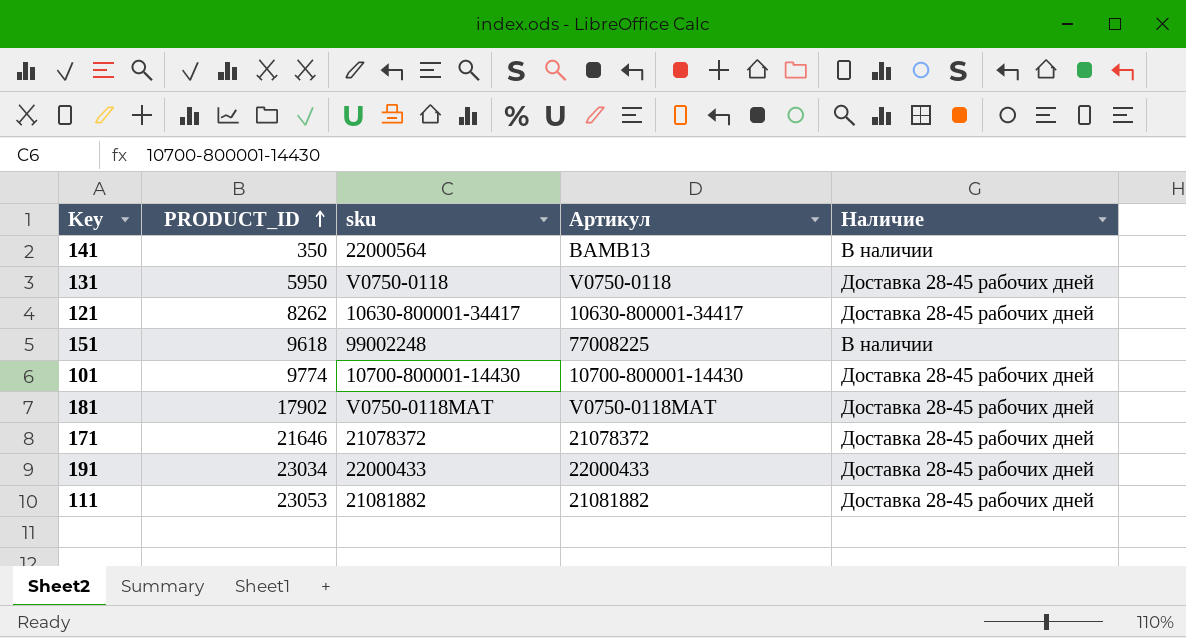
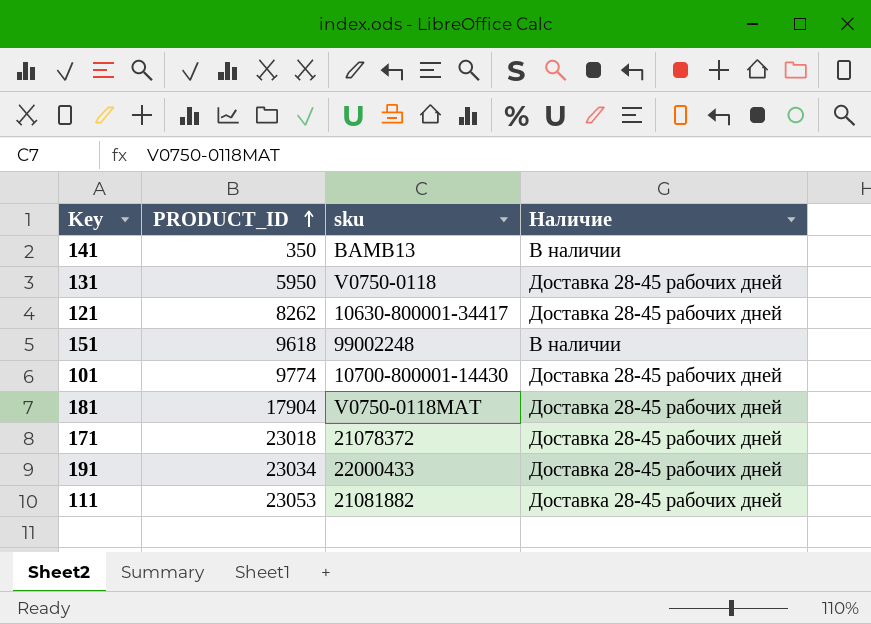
column Артикул | position: 4 -> none
141 | sku: 22000564 -> BAMB13
181 | PRODUCT_ID: 17902 -> 17904
171 | PRODUCT_ID: 21646 -> 23018

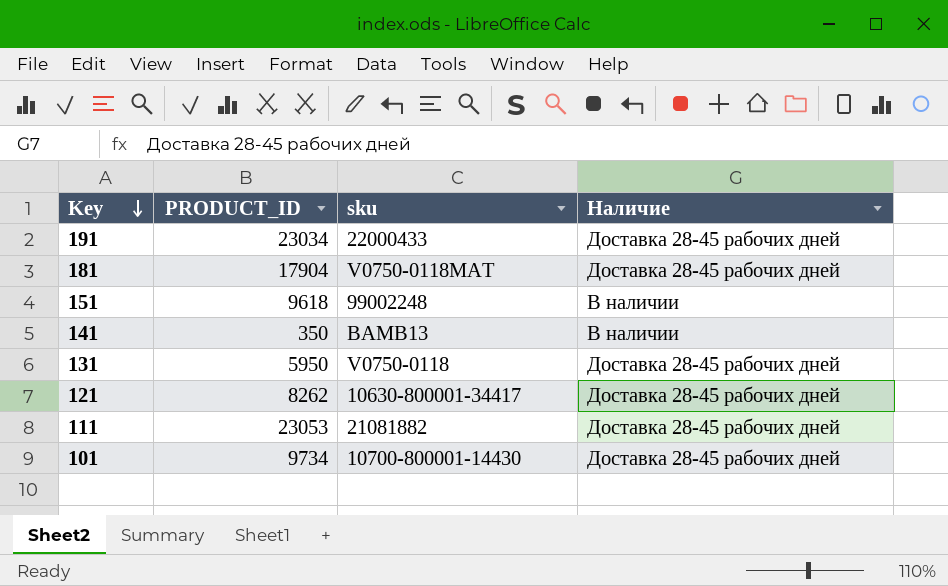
row order: PRODUCT_ID ascending -> Key descending
row 171: 23018 | 21078372 | Доставка 28-45 рабочих дней -> none
101 | PRODUCT_ID: 9774 -> 9734

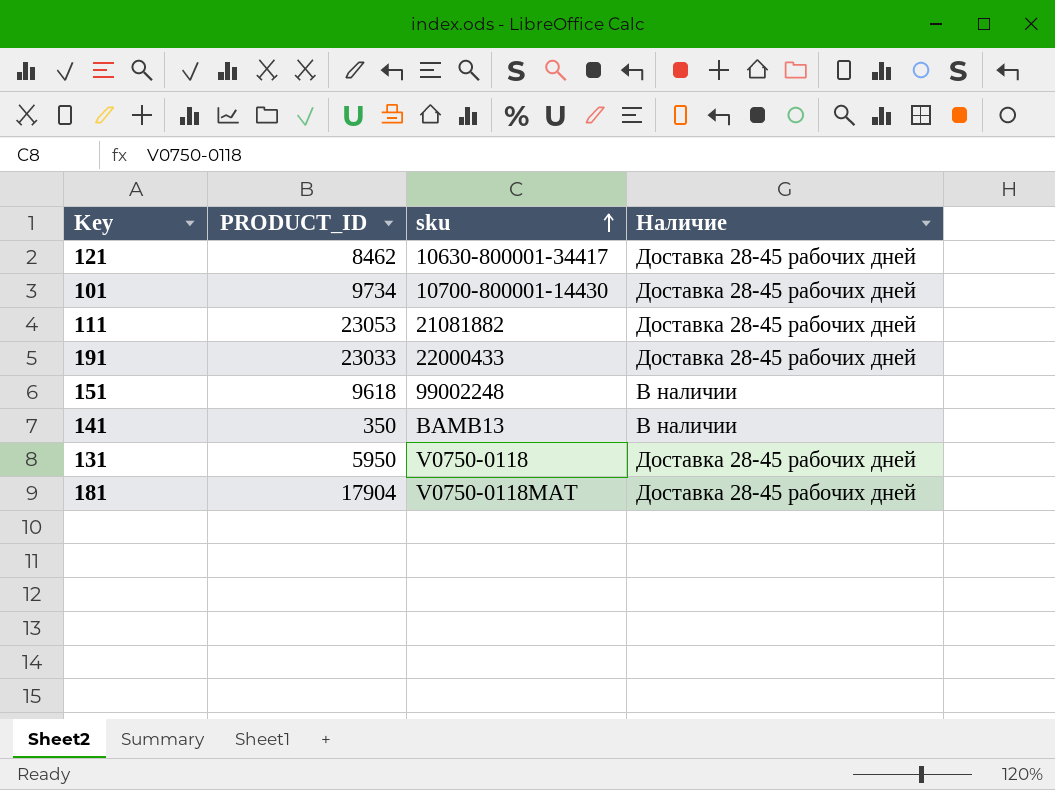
row order: Key descending -> sku ascending
121 | PRODUCT_ID: 8262 -> 8462
191 | PRODUCT_ID: 23034 -> 23033

